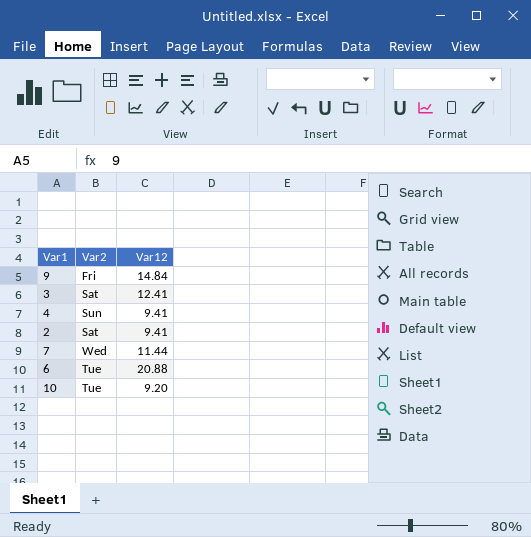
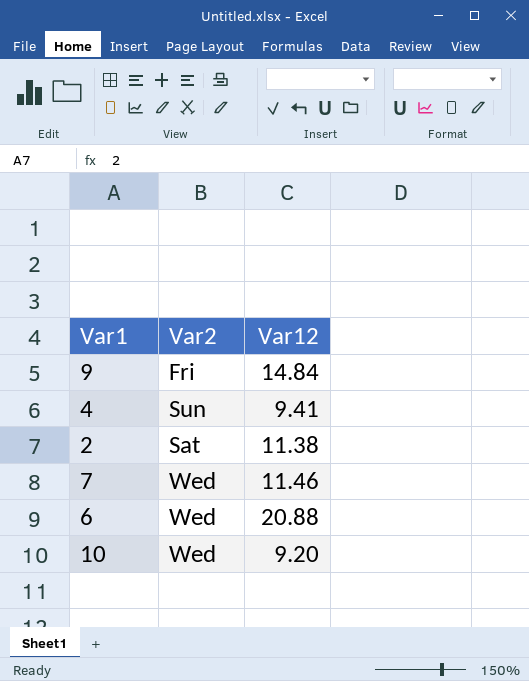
row 3: Sat | 12.41 -> none
2 | Var12: 9.41 -> 11.38
7 | Var12: 11.44 -> 11.46
6 | Var2: Tue -> Wed
10 | Var2: Tue -> Wed

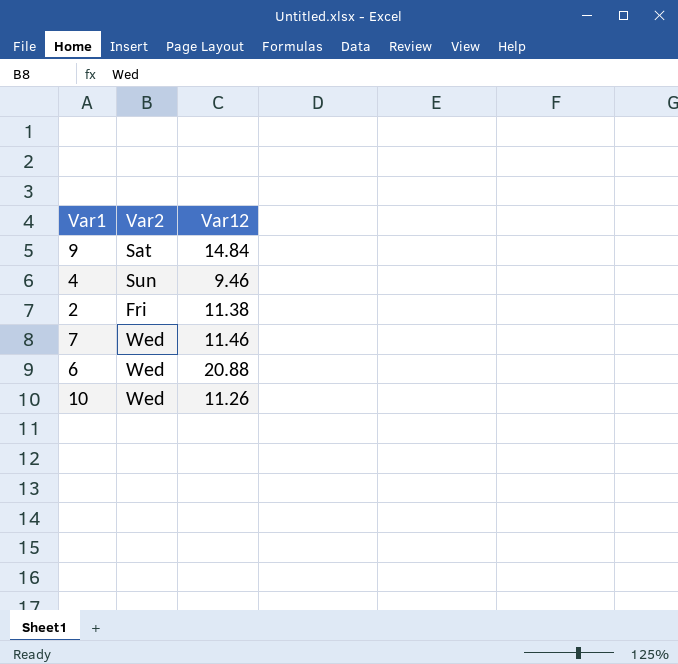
9 | Var2: Fri -> Sat
4 | Var12: 9.41 -> 9.46
2 | Var2: Sat -> Fri
10 | Var12: 9.20 -> 11.26

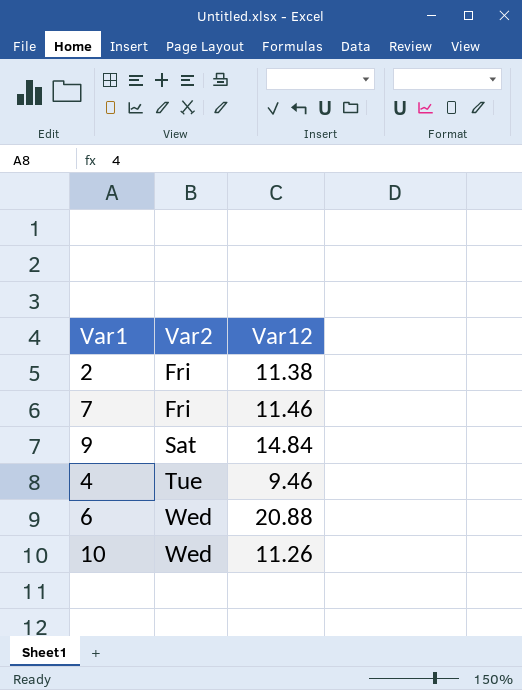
row order: none -> Var2 ascending
7 | Var2: Wed -> Fri
4 | Var2: Sun -> Tue

